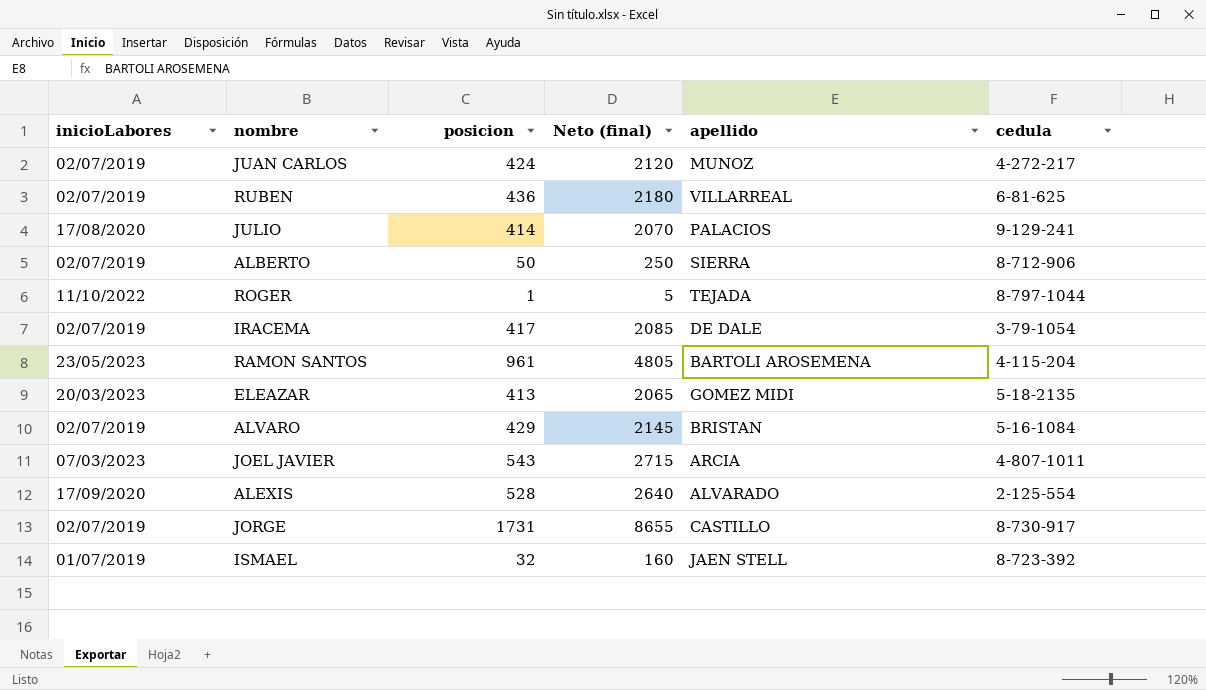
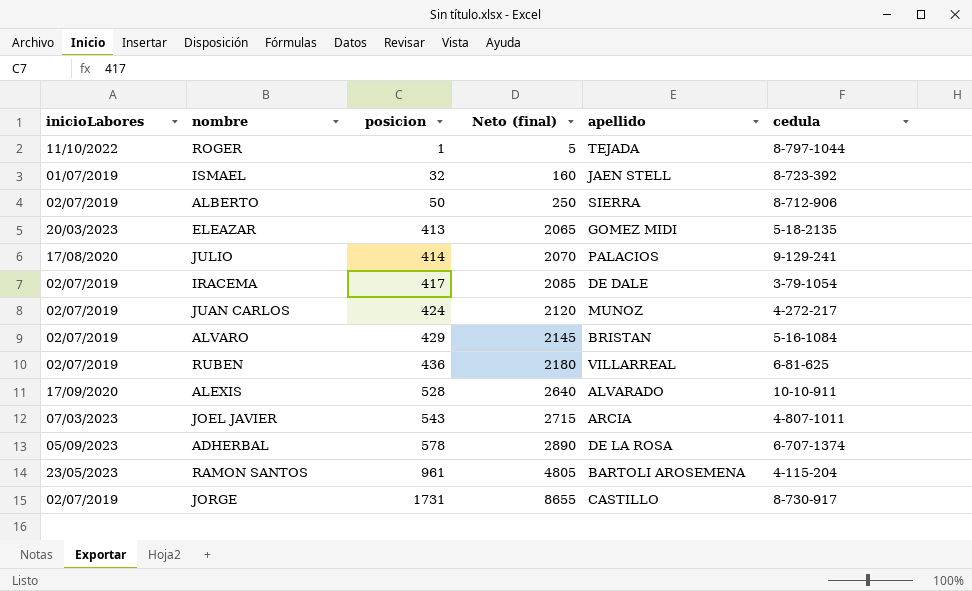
row order: none -> posicion ascending
ALEXIS | cedula: 2-125-554 -> 10-10-911
row ADHERBAL: none -> 05/09/2023 | 578 | 2890 | DE LA ROSA | 6-707-1374

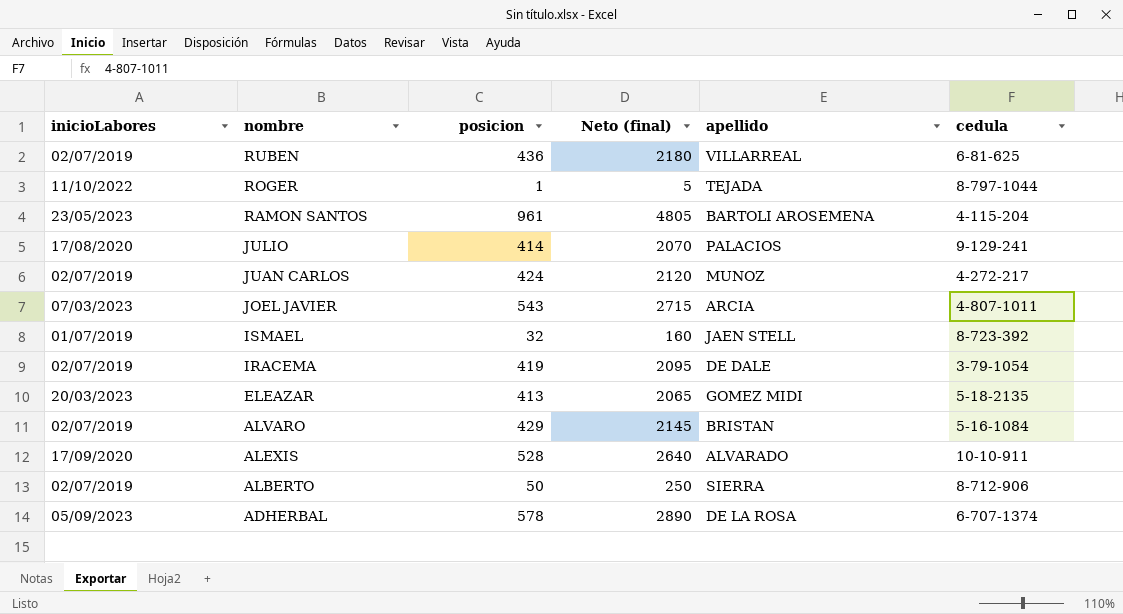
row order: posicion ascending -> nombre descending
row JORGE: 02/07/2019 | 1731 | 8655 | CASTILLO | 8-730-917 -> none
IRACEMA | posicion: 417 -> 419
IRACEMA | Neto (final): 2085 -> 2095

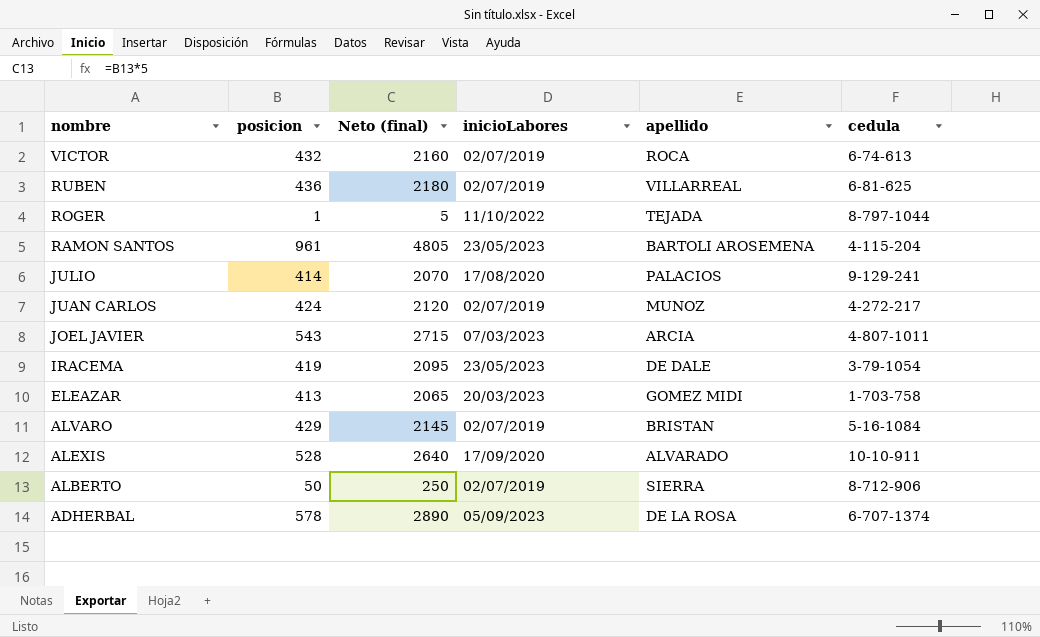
column inicioLabores | position: 1 -> 4
row ISMAEL: 01/07/2019 | 32 | 160 | JAEN STELL | 8-723-392 -> none
row VICTOR: none -> 432 | 2160 | 02/07/2019 | ROCA | 6-74-613
IRACEMA | inicioLabores: 02/07/2019 -> 23/05/2023
ELEAZAR | cedula: 5-18-2135 -> 1-703-758

